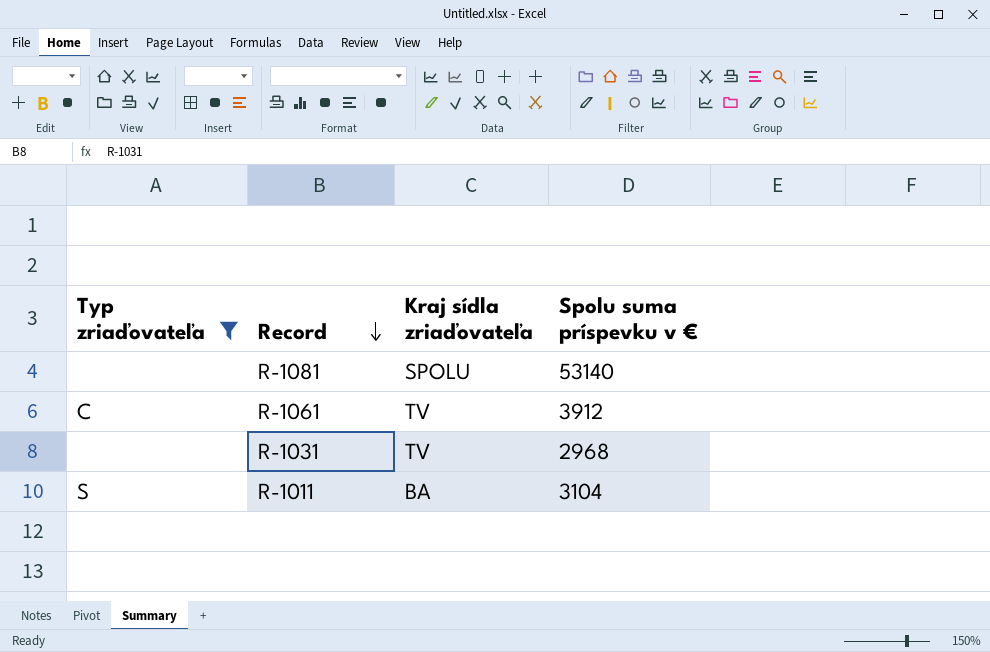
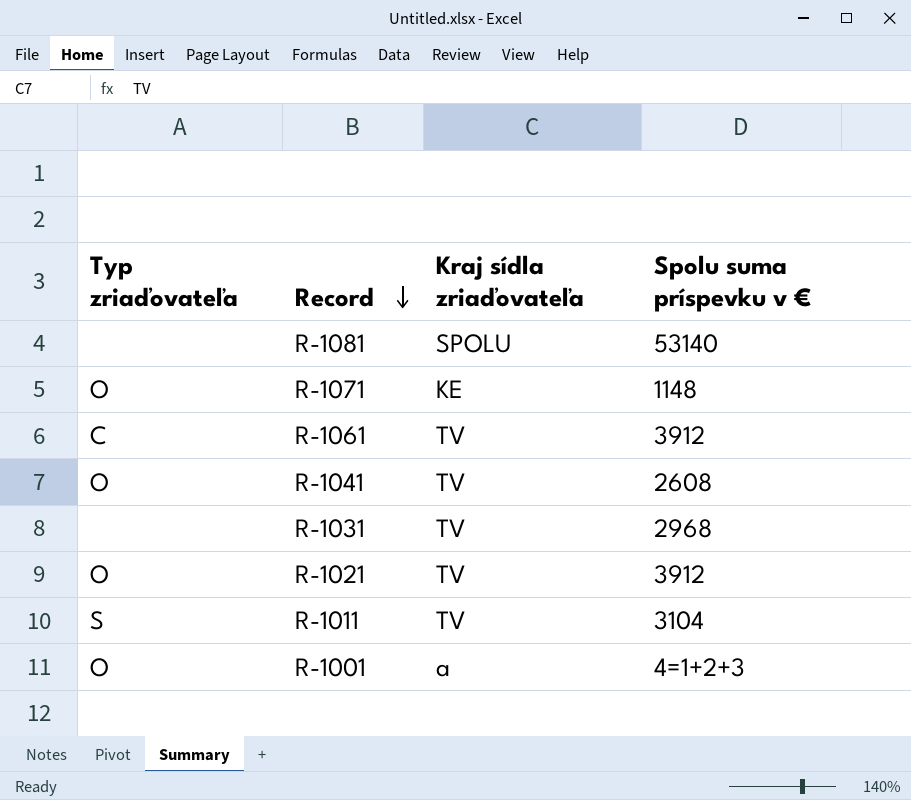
filter: Typ zriaďovateľa != O -> none
R-1011 | Kraj sídla zriaďovateľa: BA -> TV

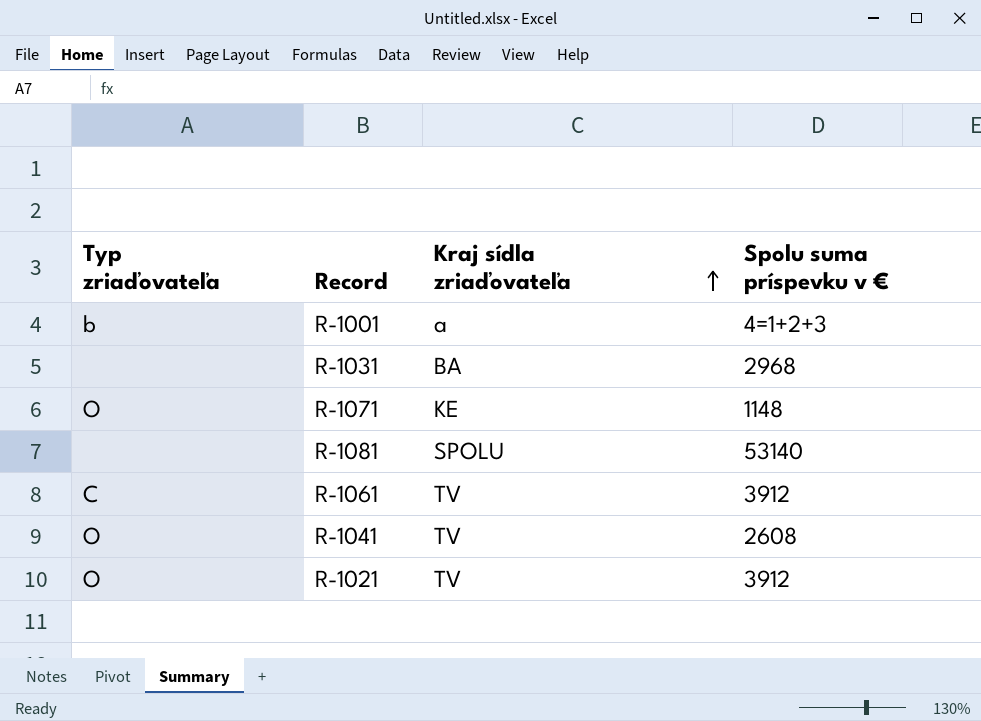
row order: Record descending -> Kraj sídla zriaďovateľa ascending
row R-1011: S | TV | 3104 -> none
R-1001 | Typ zriaďovateľa: O -> b
R-1031 | Kraj sídla zriaďovateľa: TV -> BA

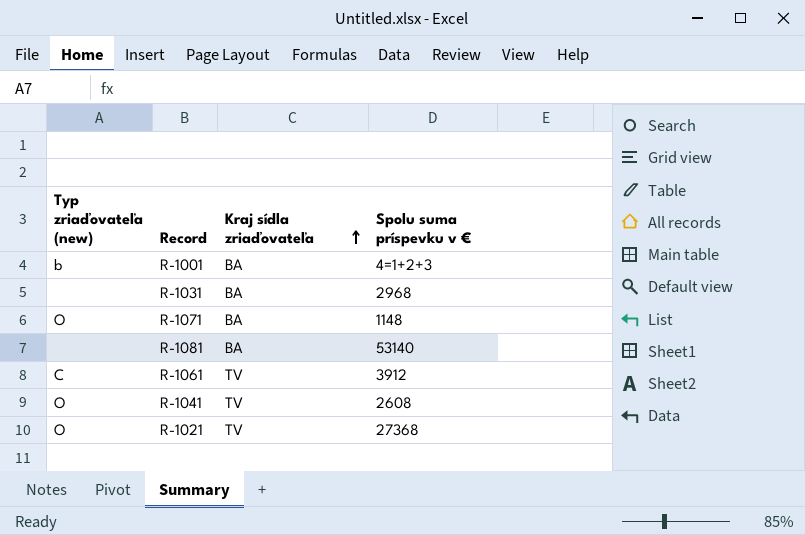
column name: Typ zriaďovateľa -> Typ zriaďovateľa (new)
R-1001 | Kraj sídla zriaďovateľa: a -> BA
R-1071 | Kraj sídla zriaďovateľa: KE -> BA
R-1081 | Kraj sídla zriaďovateľa: SPOLU -> BA
R-1021 | Spolu suma príspevku v €: 3912 -> 27368

